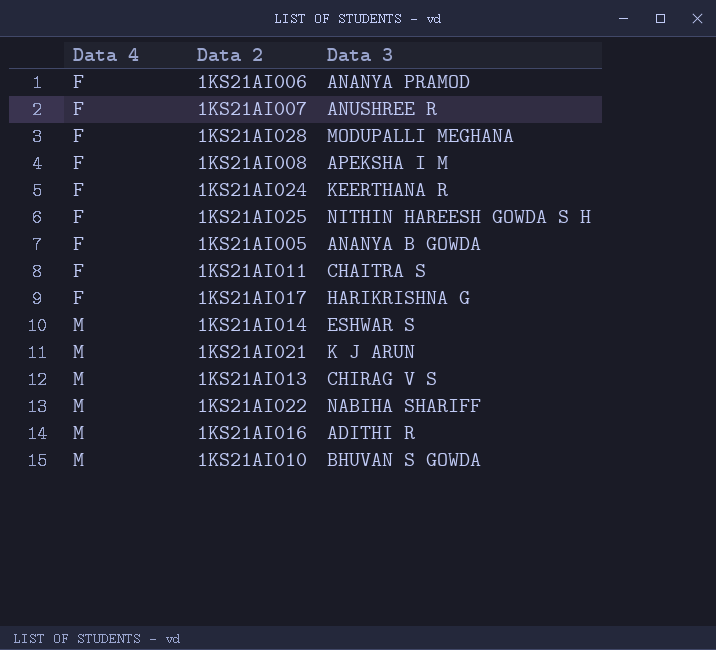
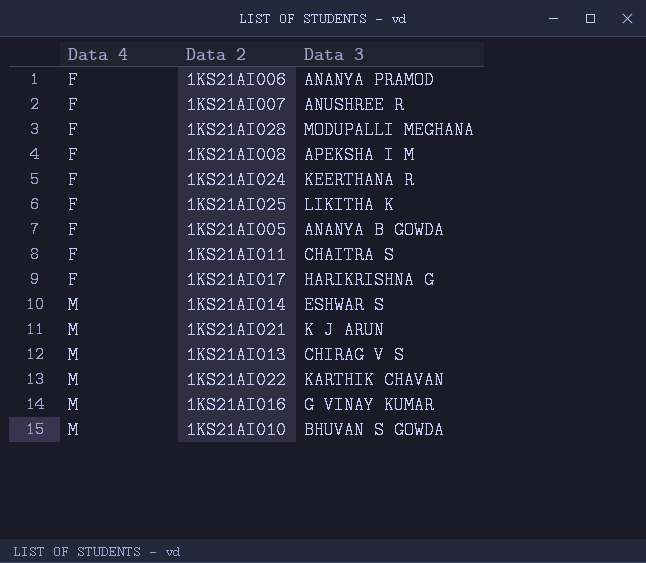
1KS21AI025 | Data 3: NITHIN HAREESH GOWDA S H -> LIKITHA K
1KS21AI022 | Data 3: NABIHA SHARIFF -> KARTHIK CHAVAN
1KS21AI016 | Data 3: ADITHI R -> G VINAY KUMAR

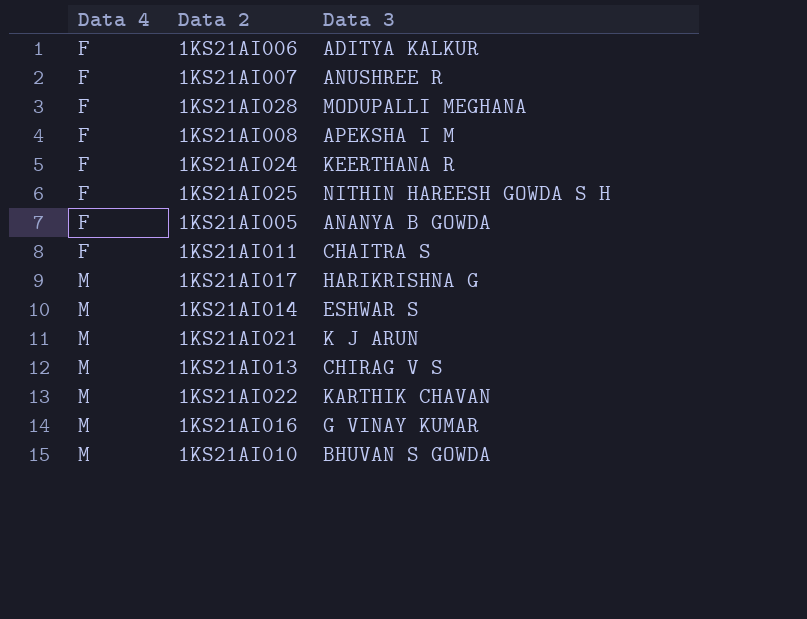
1KS21AI006 | Data 3: ANANYA PRAMOD -> ADITYA KALKUR
1KS21AI025 | Data 3: LIKITHA K -> NITHIN HAREESH GOWDA S H
1KS21AI017 | Data 4: F -> M

